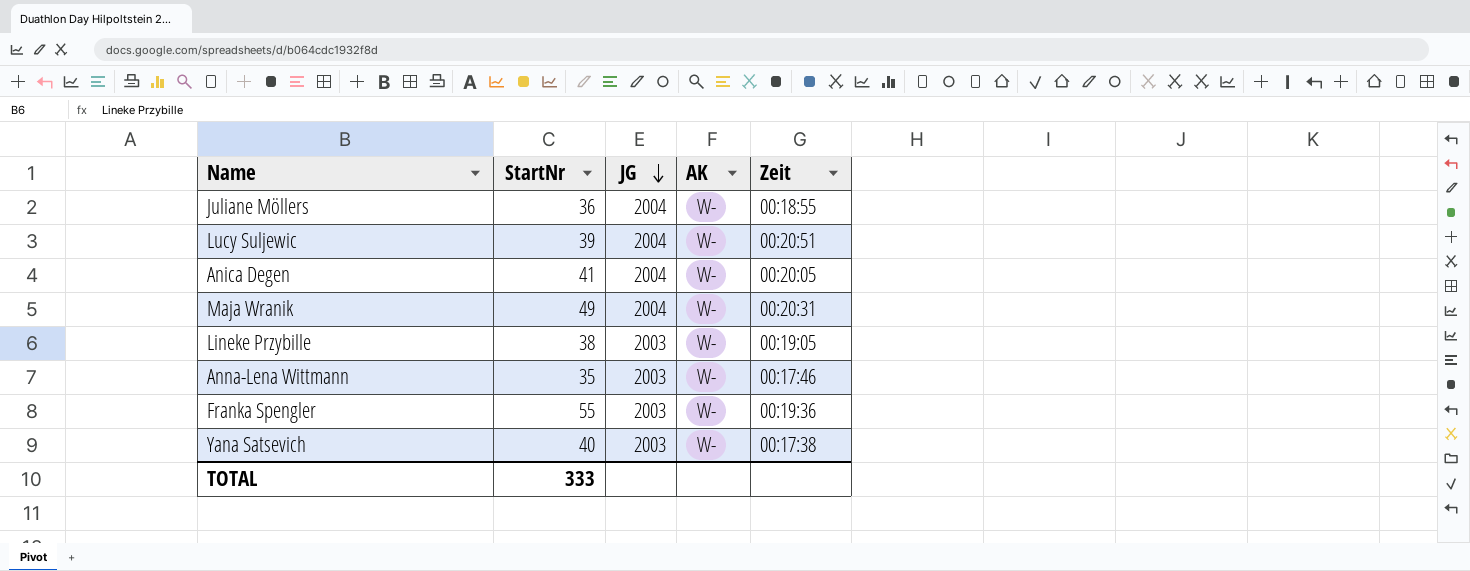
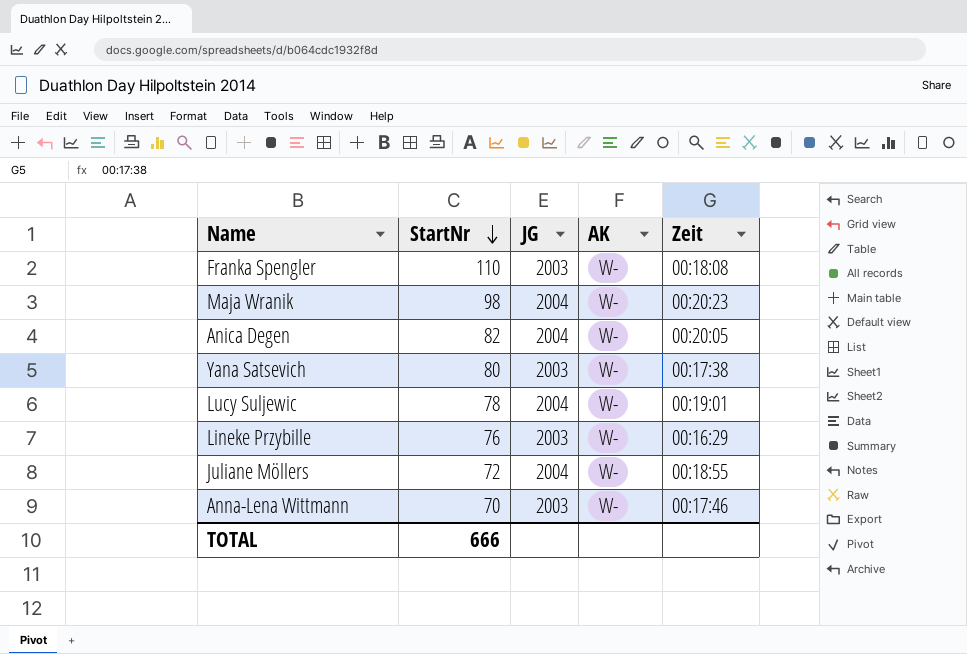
row order: JG descending -> StartNr descending
Franka Spengler | StartNr: 55 -> 110
Franka Spengler | Zeit: 00:19:36 -> 00:18:08
Maja Wranik | StartNr: 49 -> 98
Maja Wranik | Zeit: 00:20:31 -> 00:20:23
Anica Degen | StartNr: 41 -> 82
Yana Satsevich | StartNr: 40 -> 80
Lucy Suljewic | StartNr: 39 -> 78
Lucy Suljewic | Zeit: 00:20:51 -> 00:19:01
Lineke Przybille | StartNr: 38 -> 76
Lineke Przybille | Zeit: 00:19:05 -> 00:16:29
Juliane Möllers | StartNr: 36 -> 72
Anna-Lena Wittmann | StartNr: 35 -> 70
TOTAL | StartNr: 333 -> 666

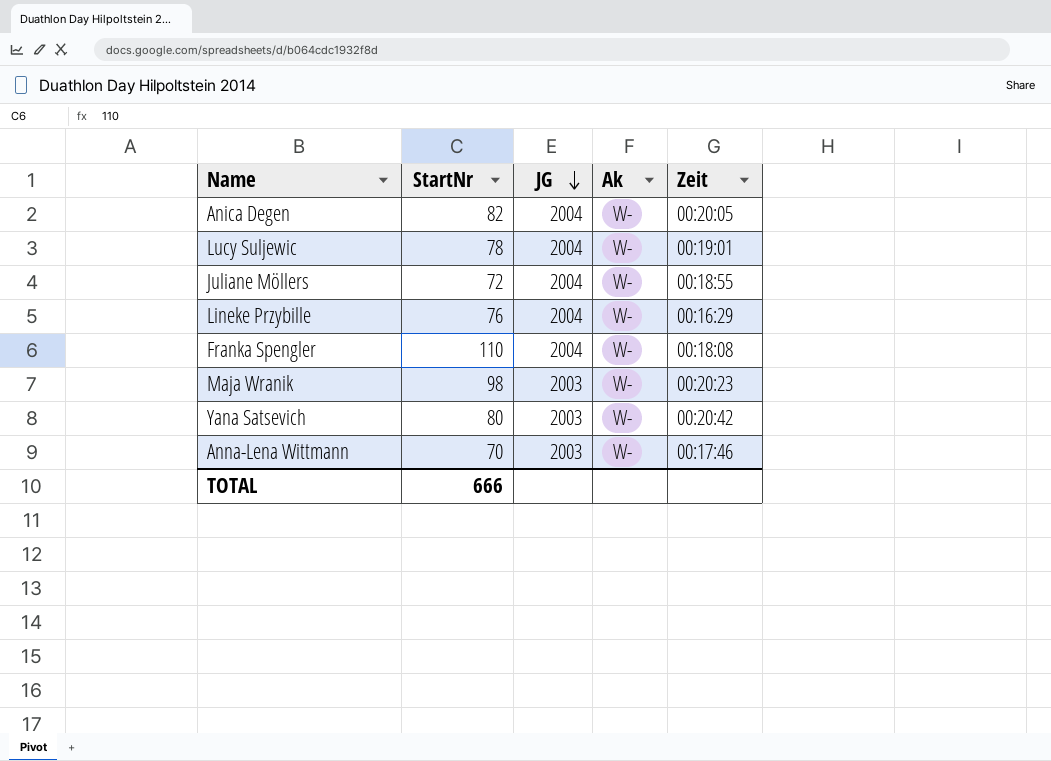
row order: StartNr descending -> JG descending
column name: AK -> Ak
Lineke Przybille | JG: 2003 -> 2004
Franka Spengler | JG: 2003 -> 2004
Maja Wranik | JG: 2004 -> 2003
Yana Satsevich | Zeit: 00:17:38 -> 00:20:42

